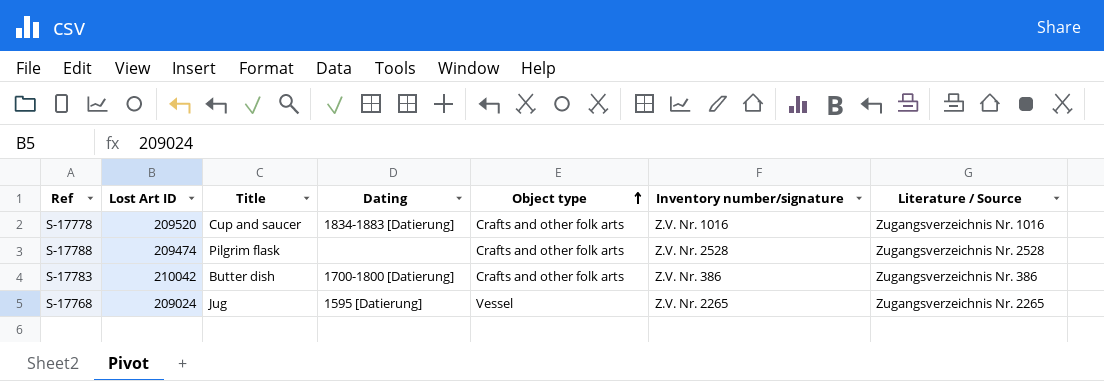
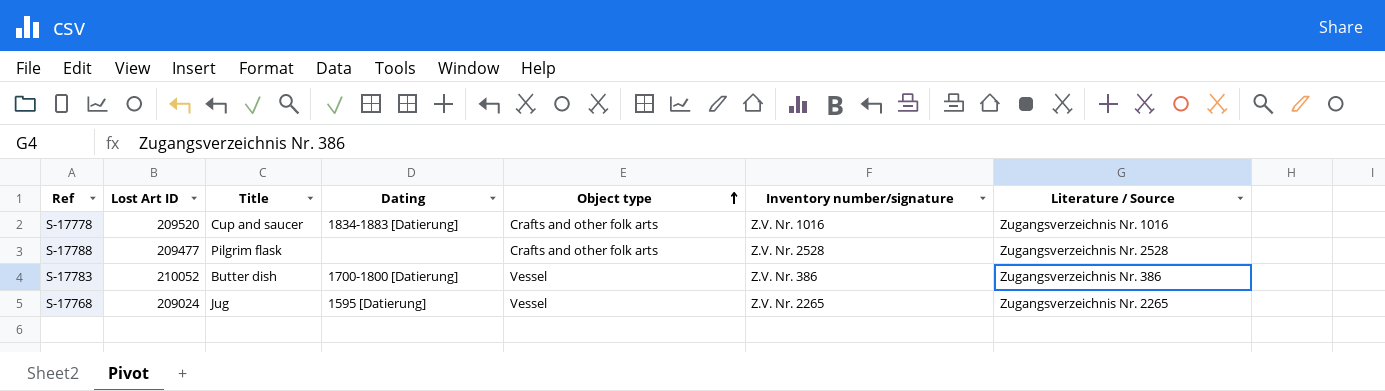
S-17788 | Lost Art ID: 209474 -> 209477
S-17783 | Lost Art ID: 210042 -> 210052
S-17783 | Object type: Crafts and other folk arts -> Vessel

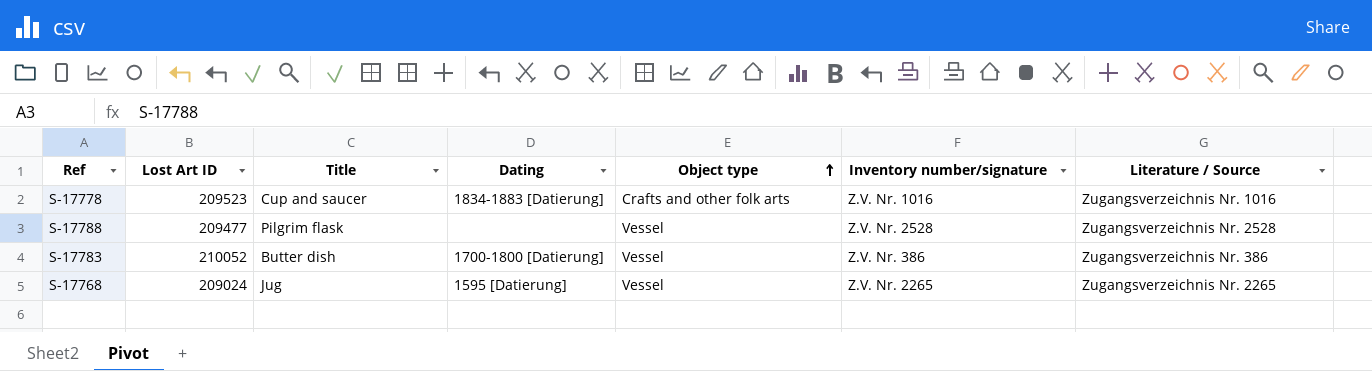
S-17778 | Lost Art ID: 209520 -> 209523
S-17788 | Object type: Crafts and other folk arts -> Vessel

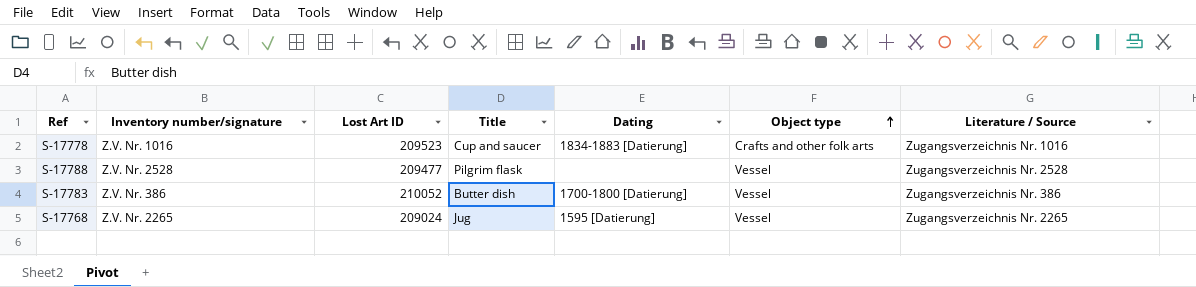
column Inventory number/signature | position: 6 -> 2

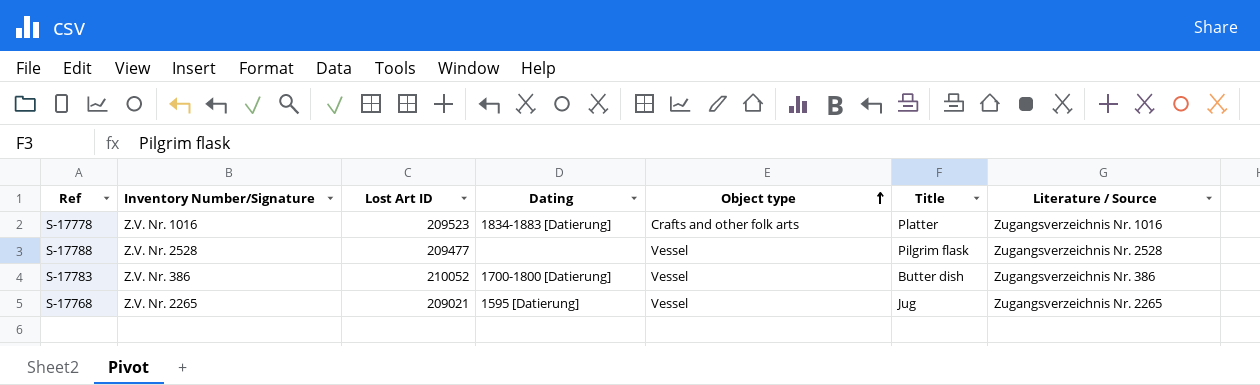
column name: Inventory number/signature -> Inventory Number/Signature
column Title | position: 4 -> 6
S-17778 | Title: Cup and saucer -> Platter
S-17768 | Lost Art ID: 209024 -> 209021

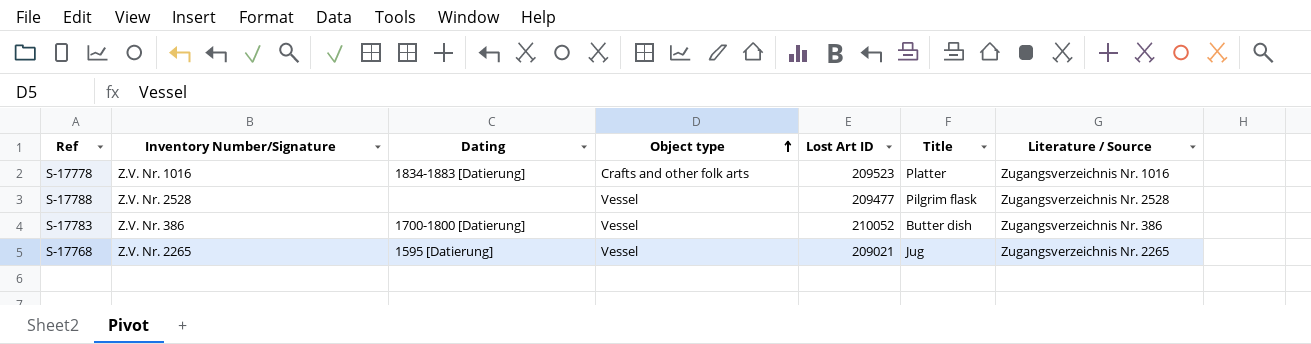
column Lost Art ID | position: 3 -> 5

